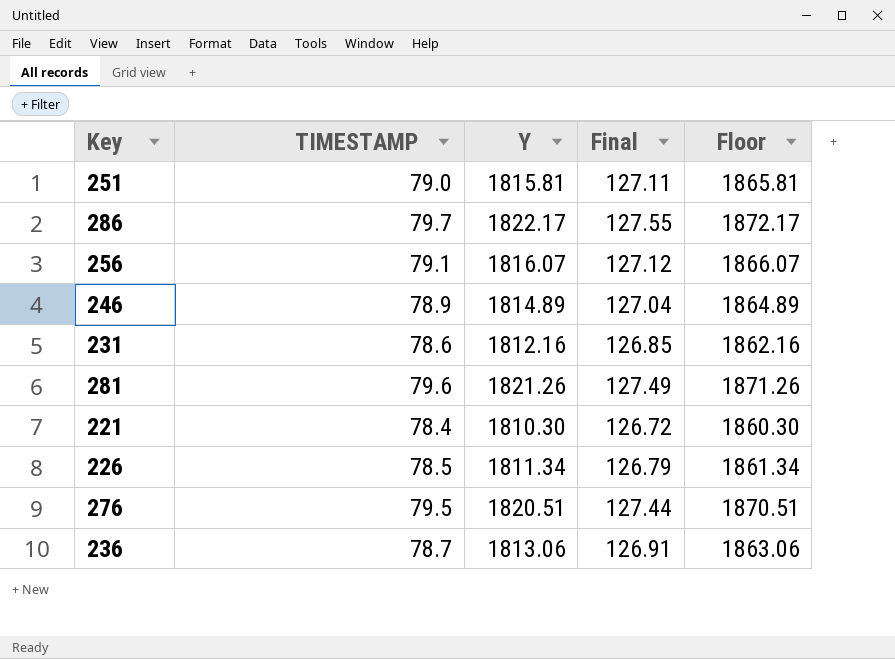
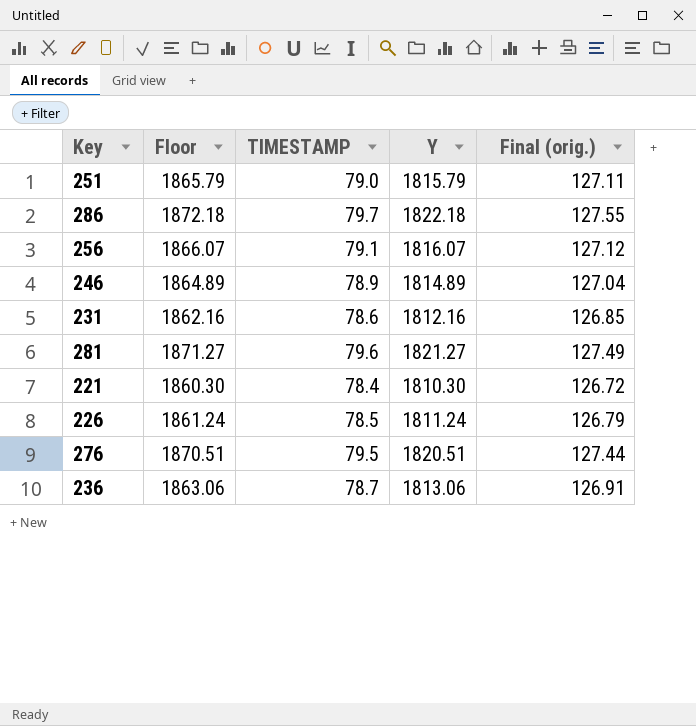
column Floor | position: 5 -> 2
column name: Final -> Final (orig.)
251 | Floor: 1865.81 -> 1865.79
251 | Y: 1815.81 -> 1815.79
286 | Floor: 1872.17 -> 1872.18
286 | Y: 1822.17 -> 1822.18
281 | Floor: 1871.26 -> 1871.27
281 | Y: 1821.26 -> 1821.27
226 | Floor: 1861.34 -> 1861.24
226 | Y: 1811.34 -> 1811.24

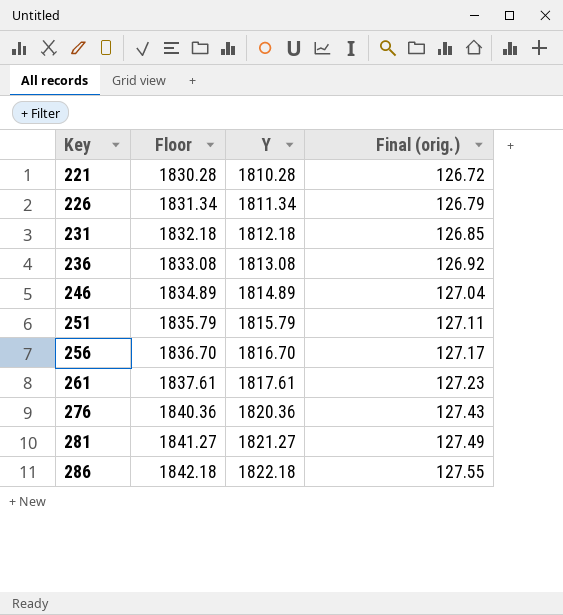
row order: none -> Key ascending
column TIMESTAMP | position: 3 -> none
column Floor | formula: [Y] + 50 -> [Y] + 20
221 | Y: 1810.30 -> 1810.28
226 | Y: 1811.24 -> 1811.34
231 | Y: 1812.16 -> 1812.18
236 | Y: 1813.06 -> 1813.08
236 | Final (orig.): 126.91 -> 126.92
256 | Y: 1816.07 -> 1816.70
256 | Final (orig.): 127.12 -> 127.17
row 261: none -> 1837.61 | 1817.61 | 127.23
276 | Y: 1820.51 -> 1820.36
276 | Final (orig.): 127.44 -> 127.43

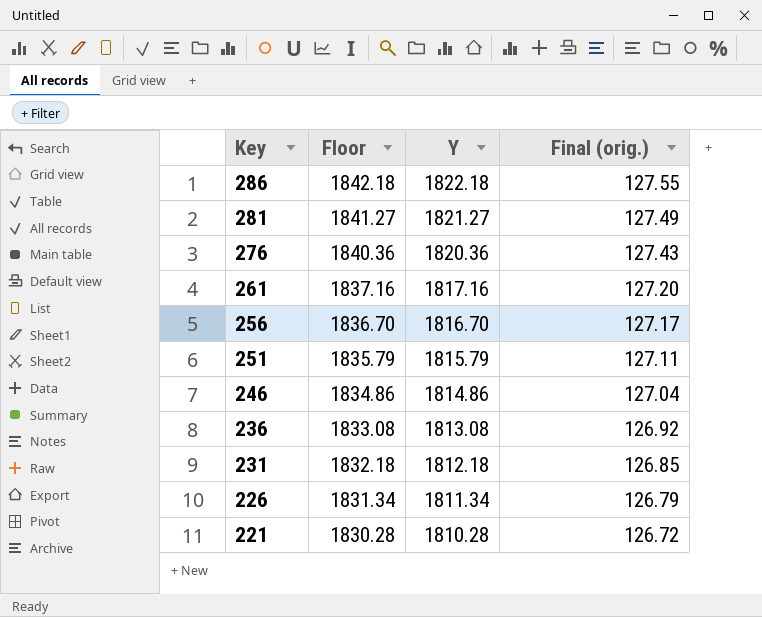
row order: Key ascending -> Key descending
261 | Floor: 1837.61 -> 1837.16
261 | Y: 1817.61 -> 1817.16
261 | Final (orig.): 127.23 -> 127.20
246 | Floor: 1834.89 -> 1834.86
246 | Y: 1814.89 -> 1814.86

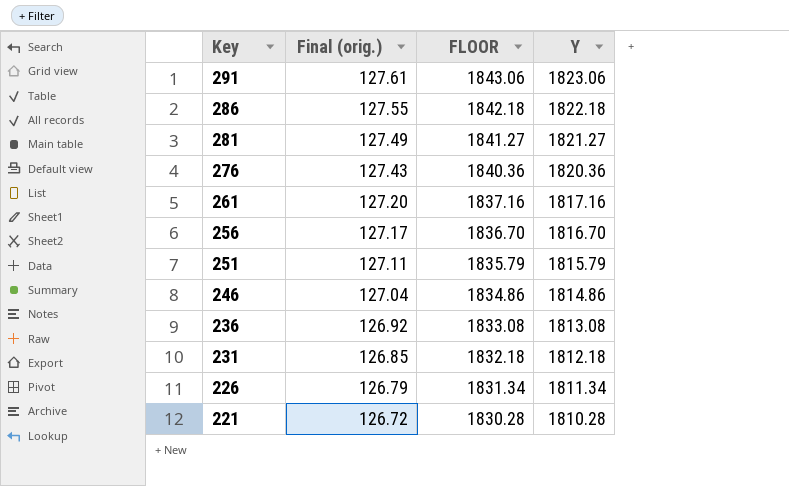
column Final (orig.) | position: 4 -> 2
column name: Floor -> FLOOR
row 291: none -> 127.61 | 1843.06 | 1823.06

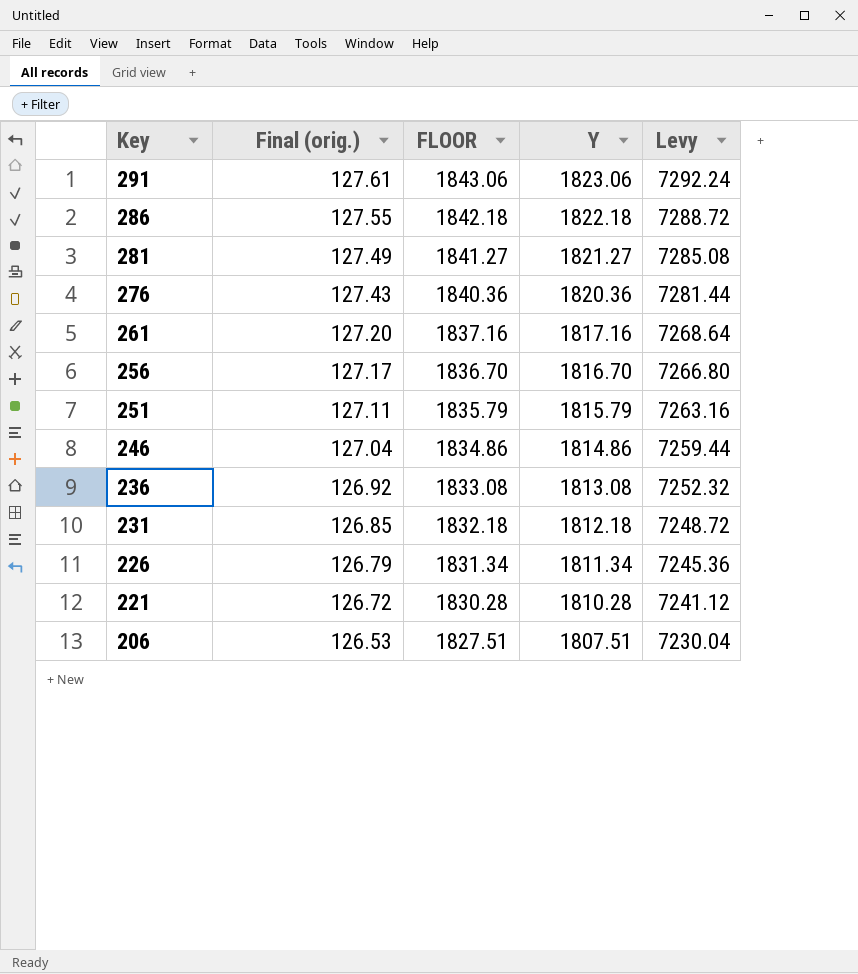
column Levy | formula: none -> [Y] * 4
row 206: none -> 126.53 | 1827.51 | 1807.51 | 7230.04

